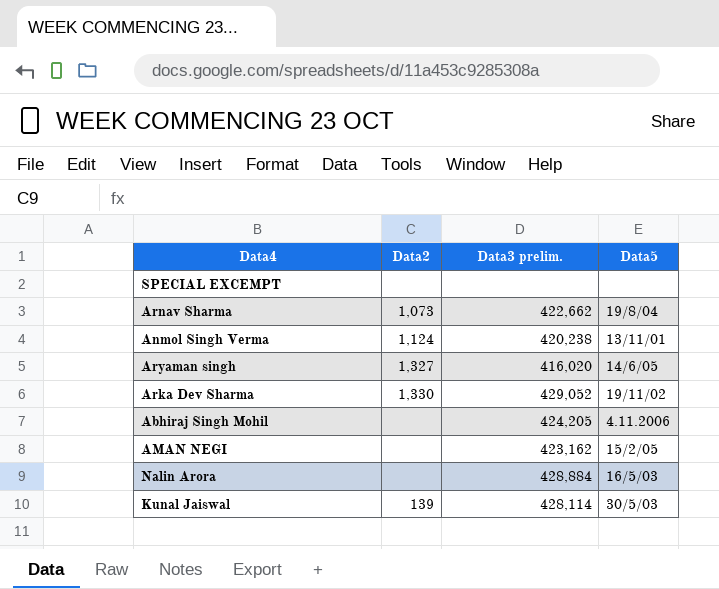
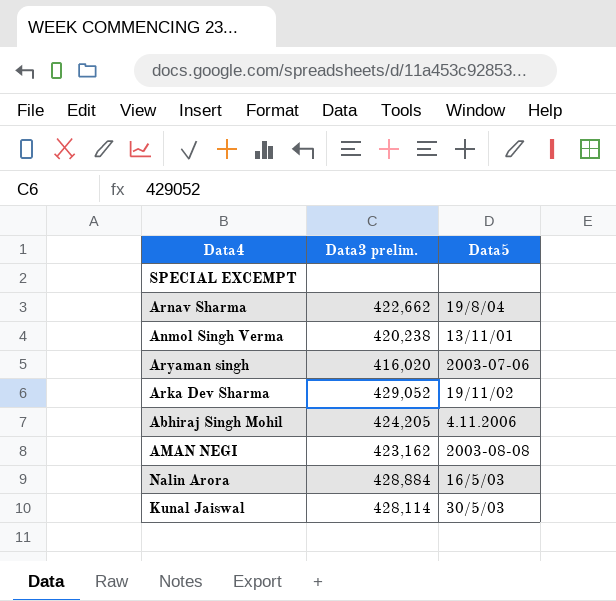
column Data2 | position: 2 -> none
Aryaman singh | Data5: 14/6/05 -> 2003-07-06
AMAN NEGI | Data5: 15/2/05 -> 2003-08-08

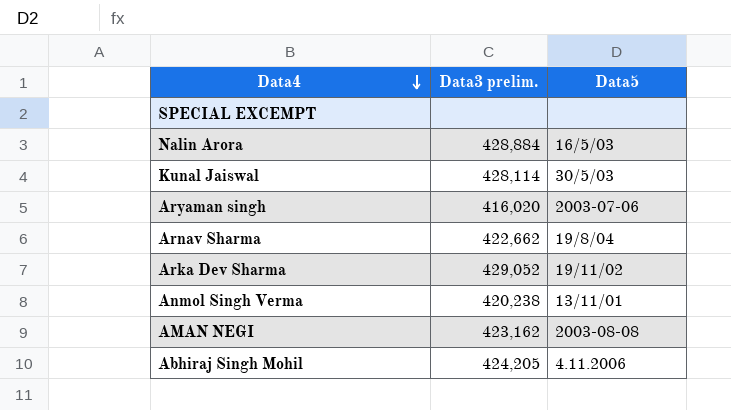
row order: none -> Data4 descending

